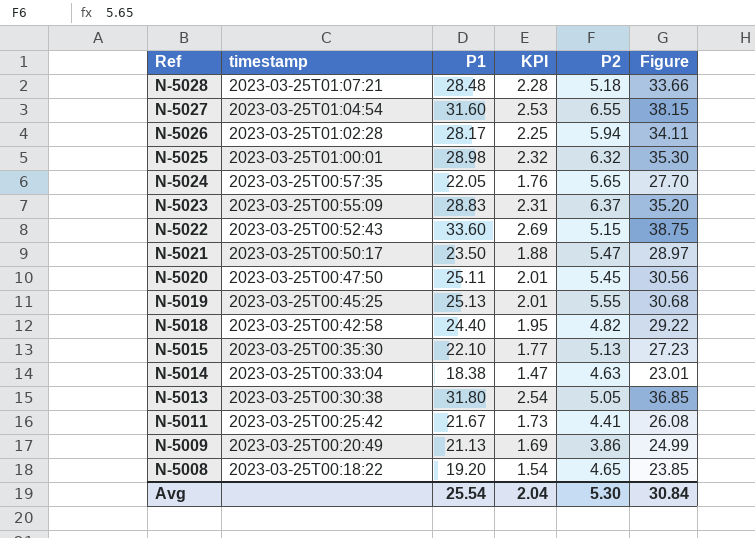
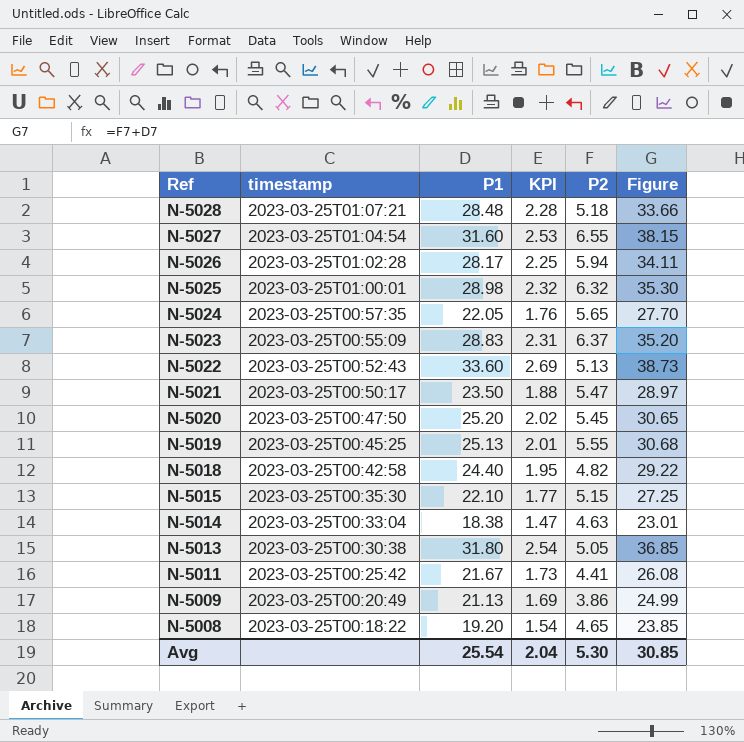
N-5022 | P2: 5.15 -> 5.13
N-5022 | Figure: 38.75 -> 38.73
N-5020 | P1: 25.11 -> 25.20
N-5020 | KPI: 2.01 -> 2.02
N-5020 | Figure: 30.56 -> 30.65
N-5015 | P2: 5.13 -> 5.15
N-5015 | Figure: 27.23 -> 27.25
Avg | Figure: 30.84 -> 30.85

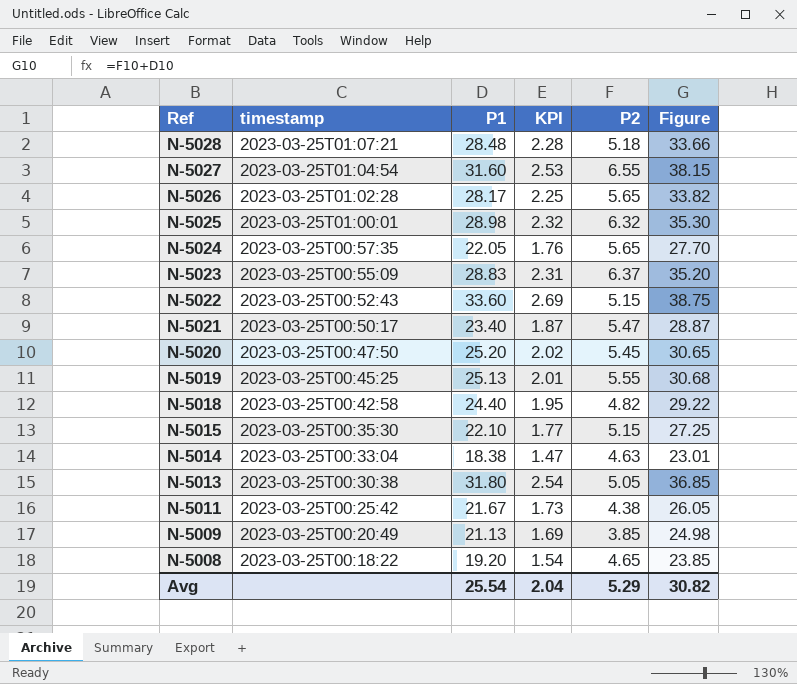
N-5026 | P2: 5.94 -> 5.65
N-5026 | Figure: 34.11 -> 33.82
N-5022 | P2: 5.13 -> 5.15
N-5022 | Figure: 38.73 -> 38.75
N-5021 | P1: 23.50 -> 23.40
N-5021 | KPI: 1.88 -> 1.87
N-5021 | Figure: 28.97 -> 28.87
N-5011 | P2: 4.41 -> 4.38
N-5011 | Figure: 26.08 -> 26.05
N-5009 | P2: 3.86 -> 3.85
N-5009 | Figure: 24.99 -> 24.98
Avg | P2: 5.30 -> 5.29
Avg | Figure: 30.85 -> 30.82

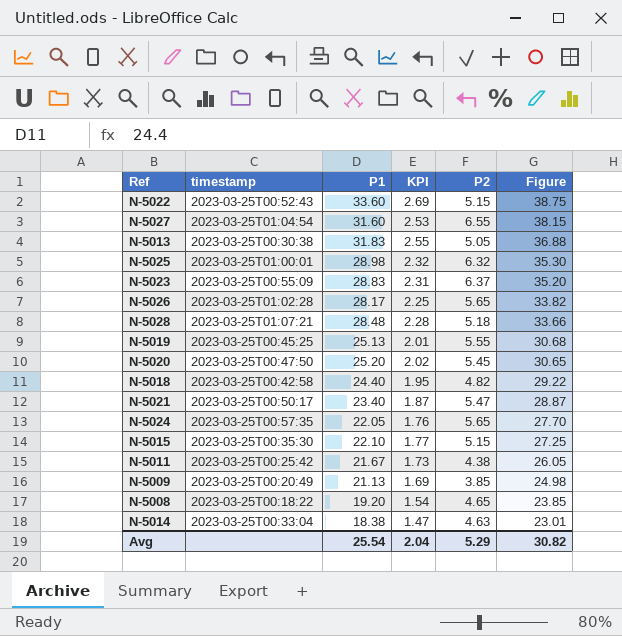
row order: Ref descending -> Figure descending
N-5013 | P1: 31.80 -> 31.83
N-5013 | KPI: 2.54 -> 2.55
N-5013 | Figure: 36.85 -> 36.88

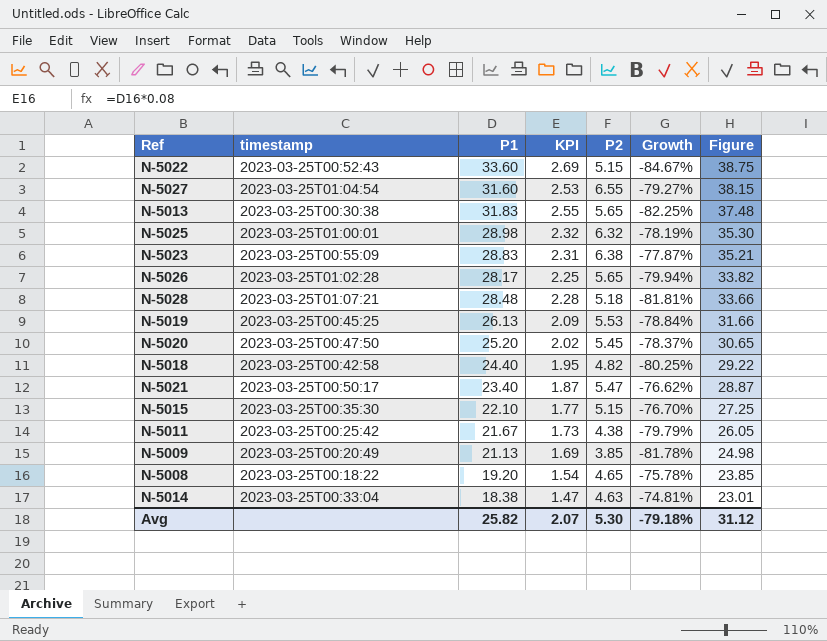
column Growth | formula: none -> ([P2] - [P1]) / [P1]
row N-5024: 2023-03-25T00:57:35 | 22.05 | 1.76 | 5.65 | 27.70 -> none
N-5013 | P2: 5.05 -> 5.65
N-5013 | Figure: 36.88 -> 37.48
N-5023 | P2: 6.37 -> 6.38
N-5023 | Figure: 35.20 -> 35.21
N-5019 | P1: 25.13 -> 26.13
N-5019 | KPI: 2.01 -> 2.09
N-5019 | P2: 5.55 -> 5.53
N-5019 | Figure: 30.68 -> 31.66
Avg | P1: 25.54 -> 25.82
Avg | KPI: 2.04 -> 2.07
Avg | P2: 5.29 -> 5.30
Avg | Figure: 30.82 -> 31.12

